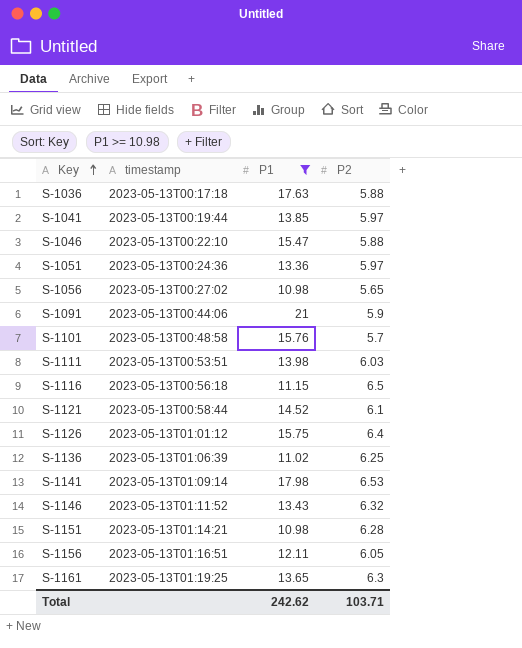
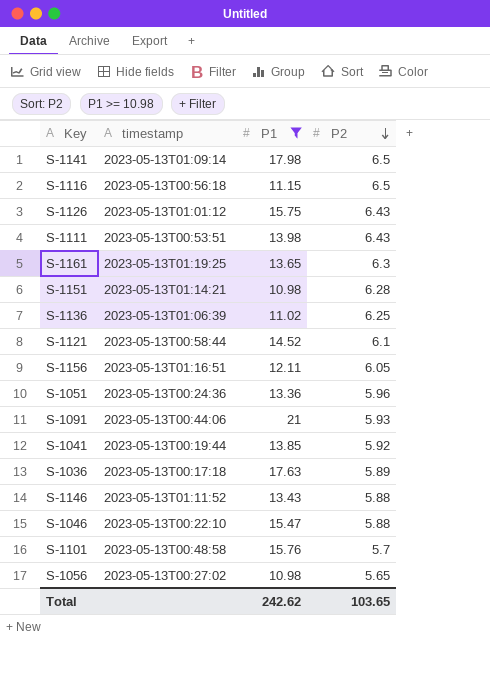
row order: Key ascending -> P2 descending
S-1141 | P2: 6.53 -> 6.5
S-1126 | P2: 6.4 -> 6.43
S-1111 | P2: 6.03 -> 6.43
S-1051 | P2: 5.97 -> 5.96
S-1091 | P2: 5.9 -> 5.93
S-1041 | P2: 5.97 -> 5.92
S-1036 | P2: 5.88 -> 5.89
S-1146 | P2: 6.32 -> 5.88
Total | P2: 103.71 -> 103.65

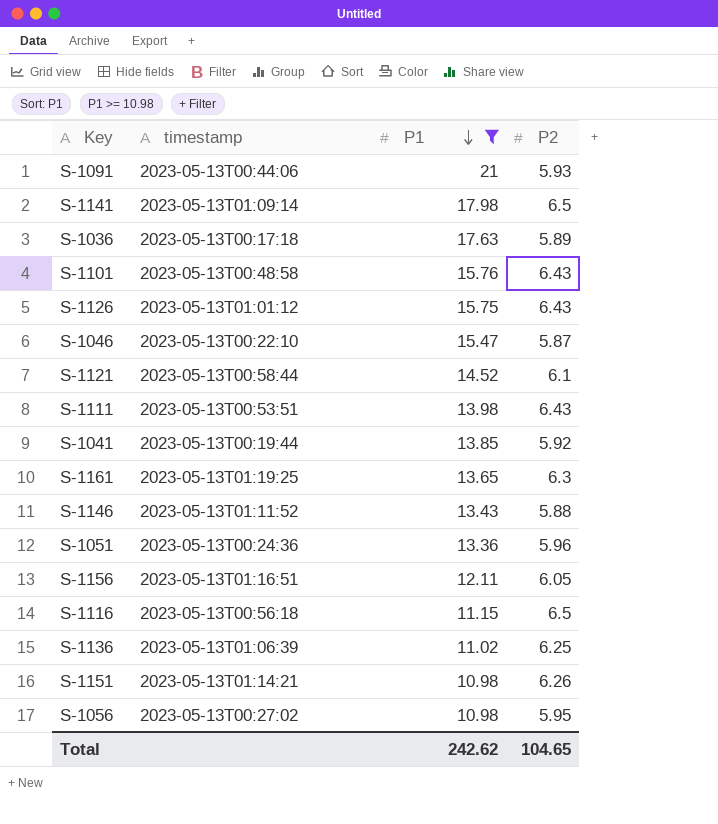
row order: P2 descending -> P1 descending
S-1101 | P2: 5.7 -> 6.43
S-1046 | P2: 5.88 -> 5.87
S-1151 | P2: 6.28 -> 6.26
S-1056 | P2: 5.65 -> 5.95
Total | P2: 103.65 -> 104.65

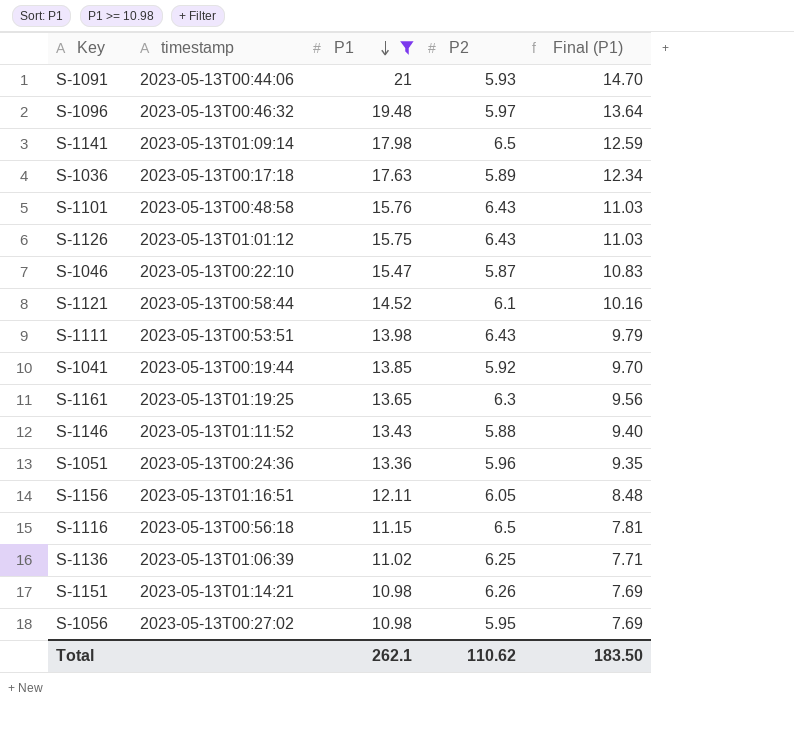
column Final (P1) | formula: none -> [P1] * 0.7
row S-1096: none -> 2023-05-13T00:46:32 | 19.48 | 5.97 | 13.64
Total | P1: 242.62 -> 262.1
Total | P2: 104.65 -> 110.62

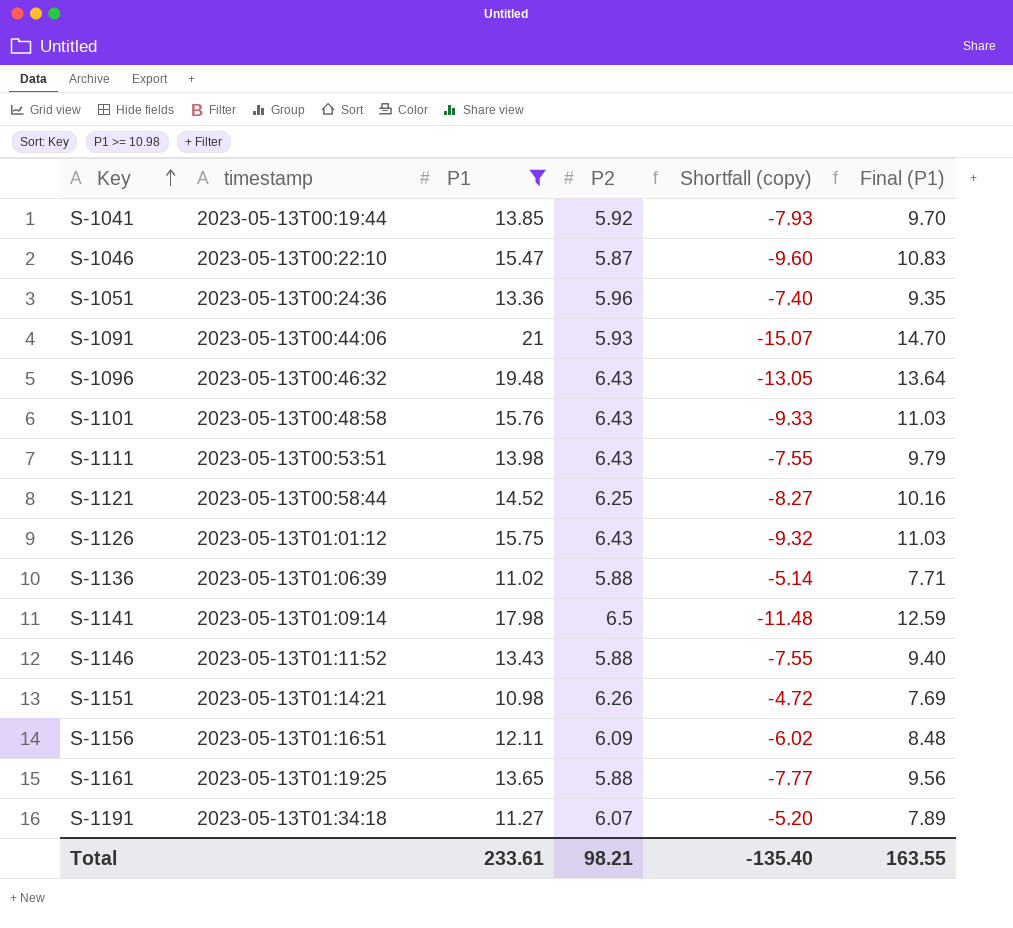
row order: P1 descending -> Key ascending
column Shortfall (copy) | formula: none -> [P2] - [P1]
row S-1036: 2023-05-13T00:17:18 | 17.63 | 5.89 | 12.34 -> none
row S-1116: 2023-05-13T00:56:18 | 11.15 | 6.5 | 7.81 -> none
row S-1056: 2023-05-13T00:27:02 | 10.98 | 5.95 | 7.69 -> none
S-1096 | P2: 5.97 -> 6.43
S-1121 | P2: 6.1 -> 6.25
S-1136 | P2: 6.25 -> 5.88
S-1156 | P2: 6.05 -> 6.09
S-1161 | P2: 6.3 -> 5.88
row S-1191: none -> 2023-05-13T01:34:18 | 11.27 | 6.07 | -5.20 | 7.89
Total | P1: 262.1 -> 233.61
Total | P2: 110.62 -> 98.21
Total | Final (P1): 183.50 -> 163.55

